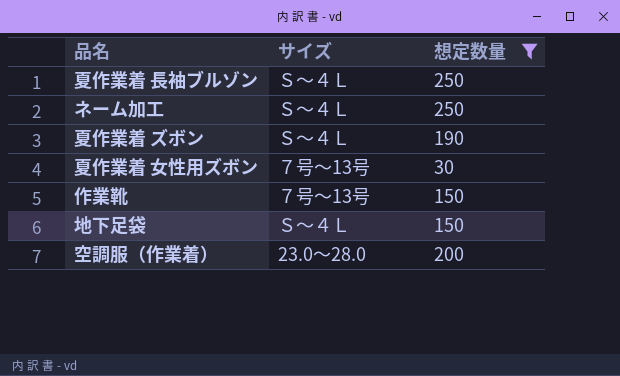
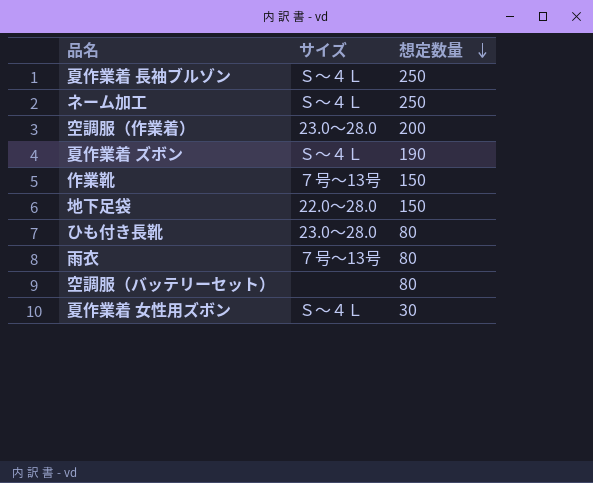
filter: 想定数量 != 80 -> none
row order: none -> 想定数量 descending
地下足袋 | サイズ: Ｓ～４Ｌ -> 22.0～28.0
夏作業着 女性用ズボン | サイズ: ７号～13号 -> Ｓ～４Ｌ

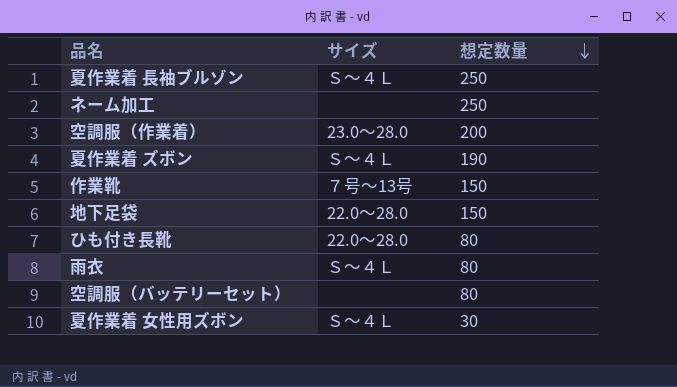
ネーム加工 | サイズ: Ｓ～４Ｌ -> none
ひも付き長靴 | サイズ: 23.0～28.0 -> 22.0～28.0
雨衣 | サイズ: ７号～13号 -> Ｓ～４Ｌ

